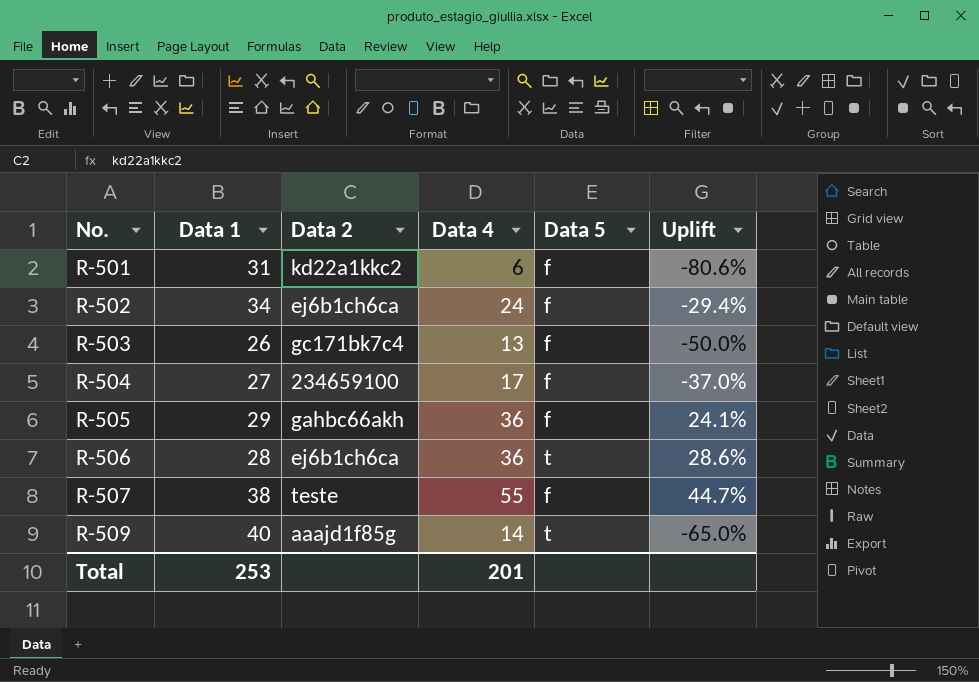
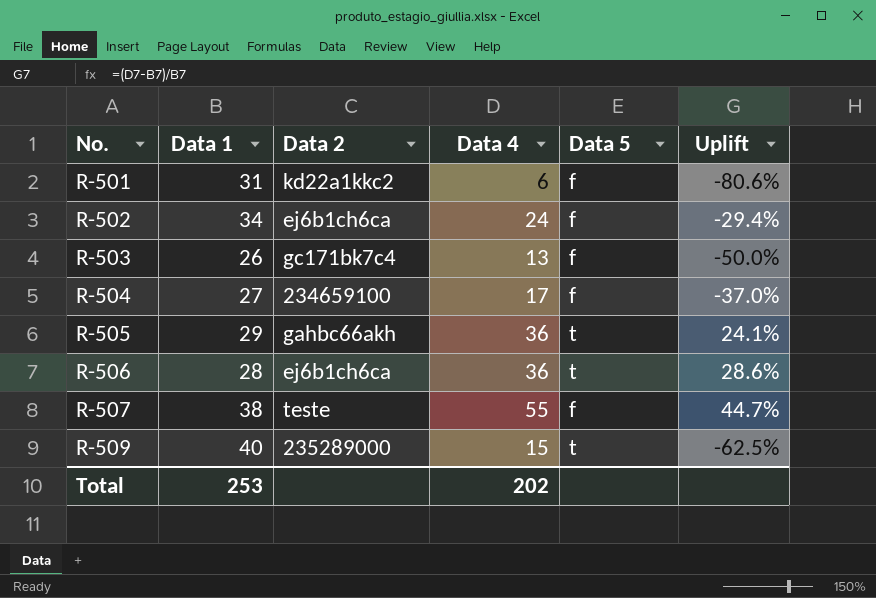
R-505 | Data 5: f -> t
R-509 | Data 2: aaajd1f85g -> 235289000
R-509 | Data 4: 14 -> 15
R-509 | Uplift: -65.0% -> -62.5%
Total | Data 4: 201 -> 202

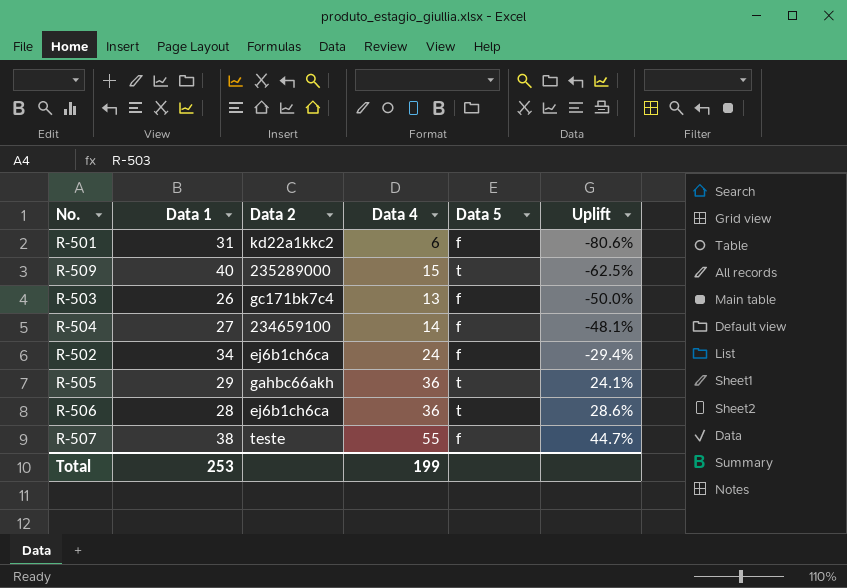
row order: No. ascending -> Uplift ascending
R-504 | Data 4: 17 -> 14
R-504 | Uplift: -37.0% -> -48.1%
Total | Data 4: 202 -> 199

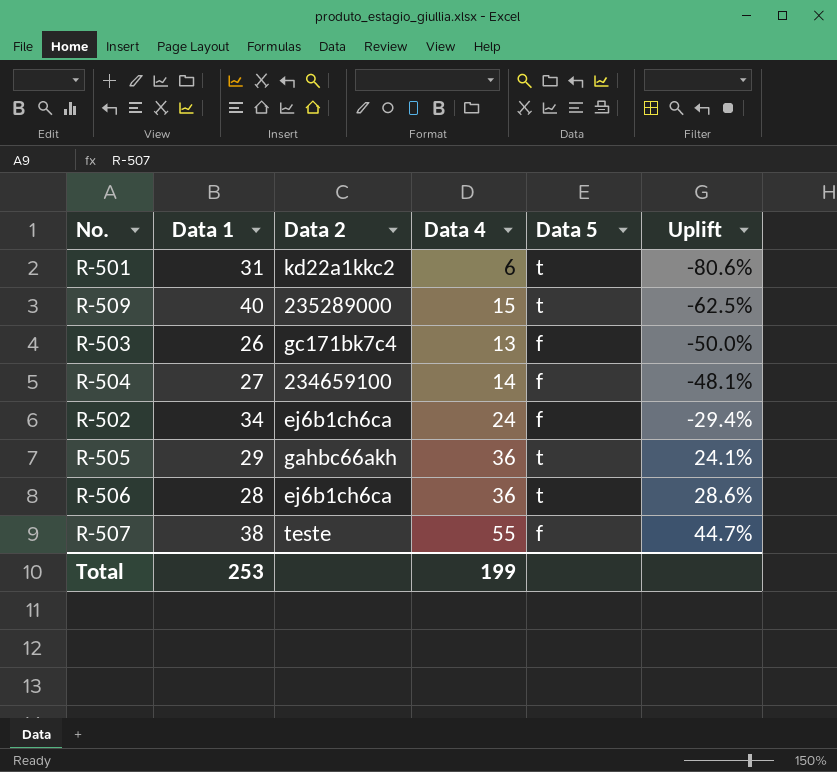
R-501 | Data 5: f -> t

